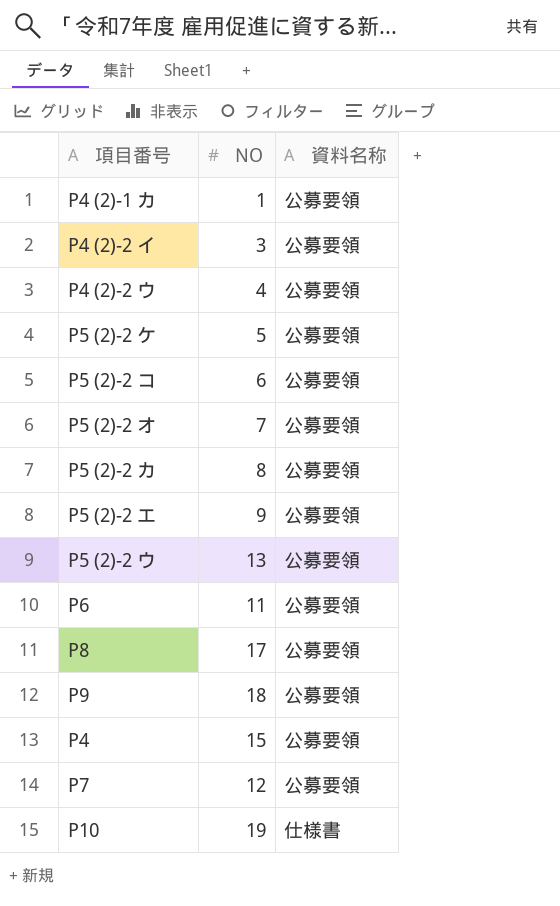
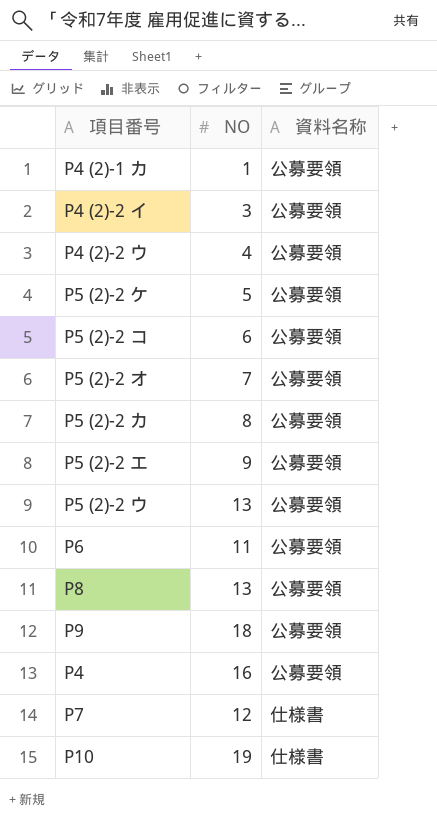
P8 | NO: 17 -> 13
P4 | NO: 15 -> 16
P7 | 資料名称: 公募要領 -> 仕様書

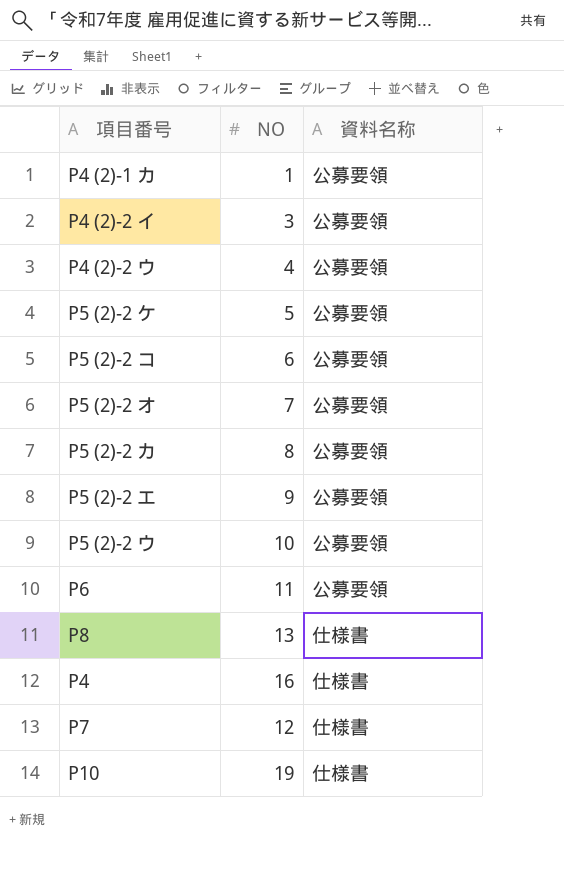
row P9: 18 | 公募要領 -> none
P5 (2)-2 ウ | NO: 13 -> 10
P8 | 資料名称: 公募要領 -> 仕様書
P4 | 資料名称: 公募要領 -> 仕様書

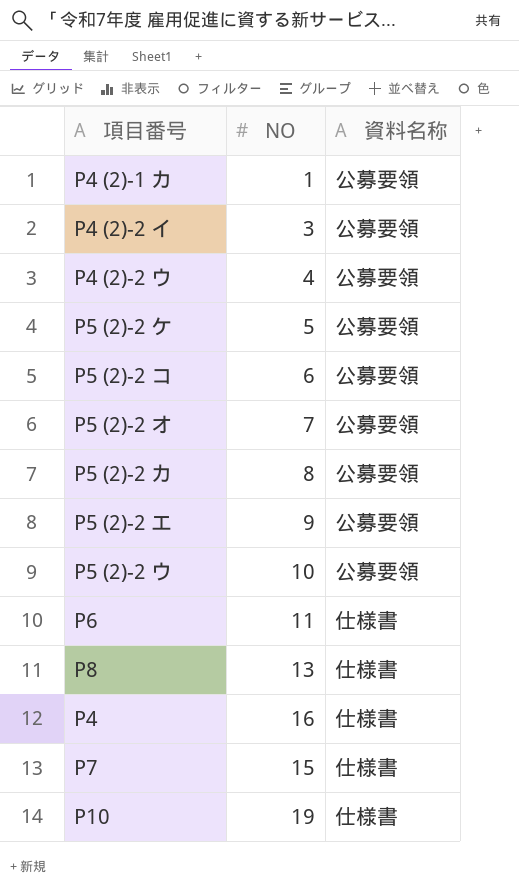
P6 | 資料名称: 公募要領 -> 仕様書
P7 | NO: 12 -> 15

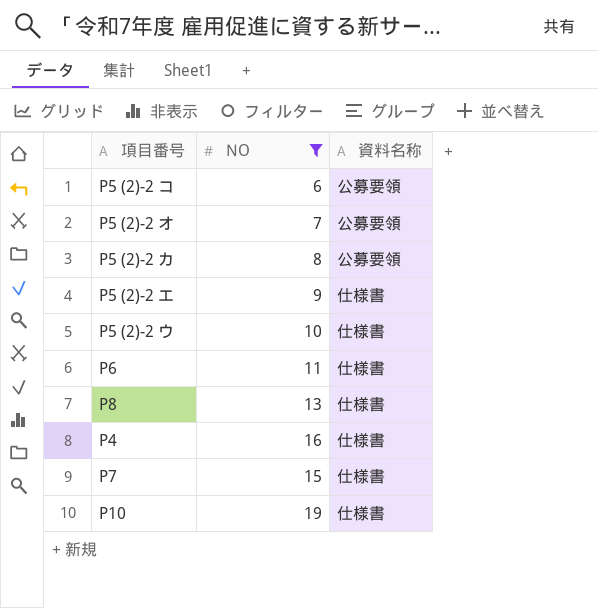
filter: none -> NO >= 6
P5 (2)-2 エ | 資料名称: 公募要領 -> 仕様書
P5 (2)-2 ウ | 資料名称: 公募要領 -> 仕様書

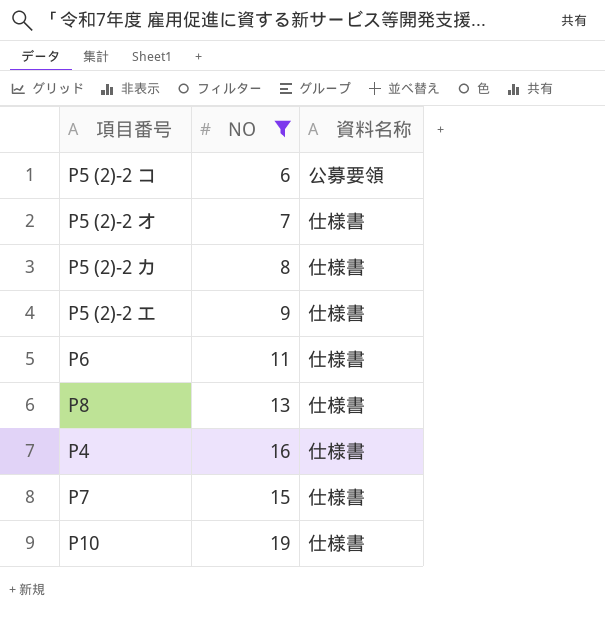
row P5 (2)-2 ウ: 10 | 仕様書 -> none
P5 (2)-2 オ | 資料名称: 公募要領 -> 仕様書
P5 (2)-2 カ | 資料名称: 公募要領 -> 仕様書

